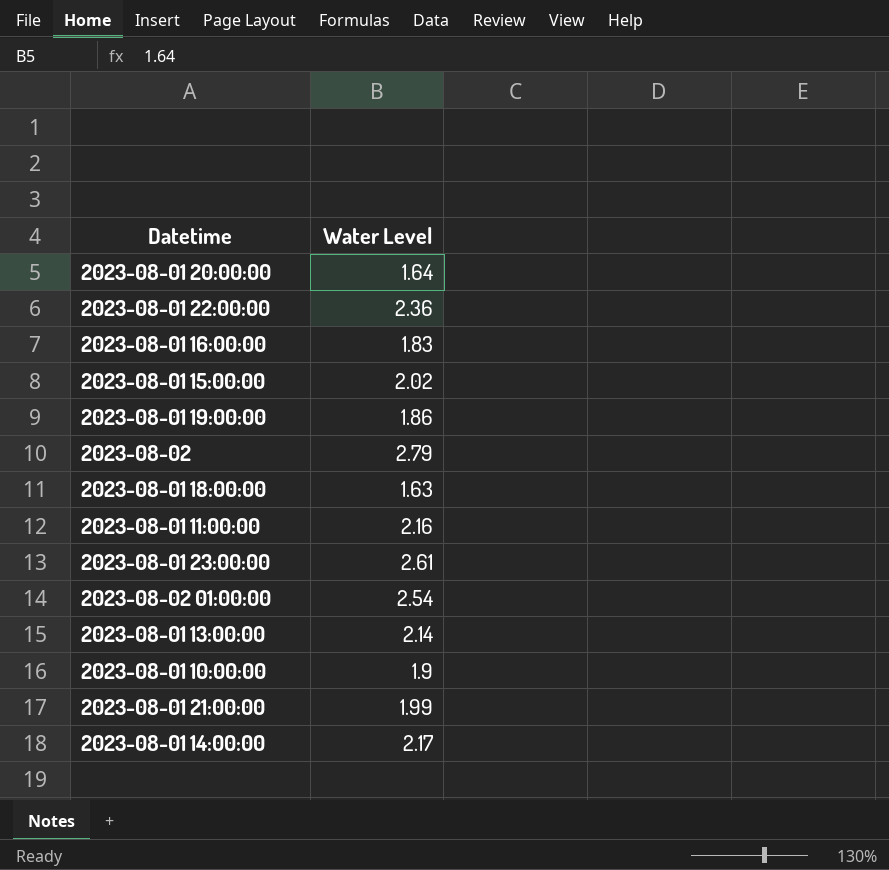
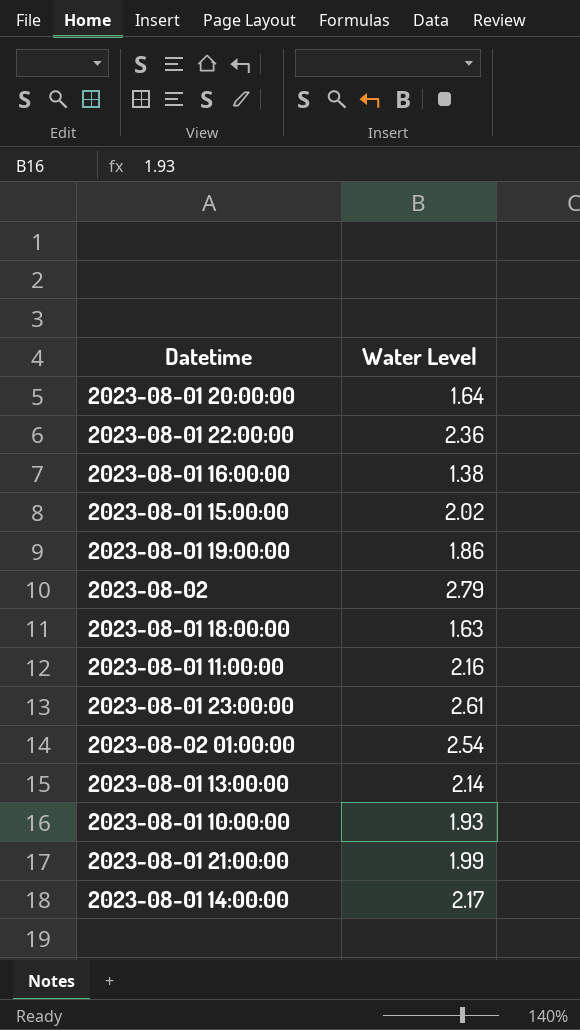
2023-08-01 16:00:00 | Water Level: 1.83 -> 1.38
2023-08-01 10:00:00 | Water Level: 1.9 -> 1.93

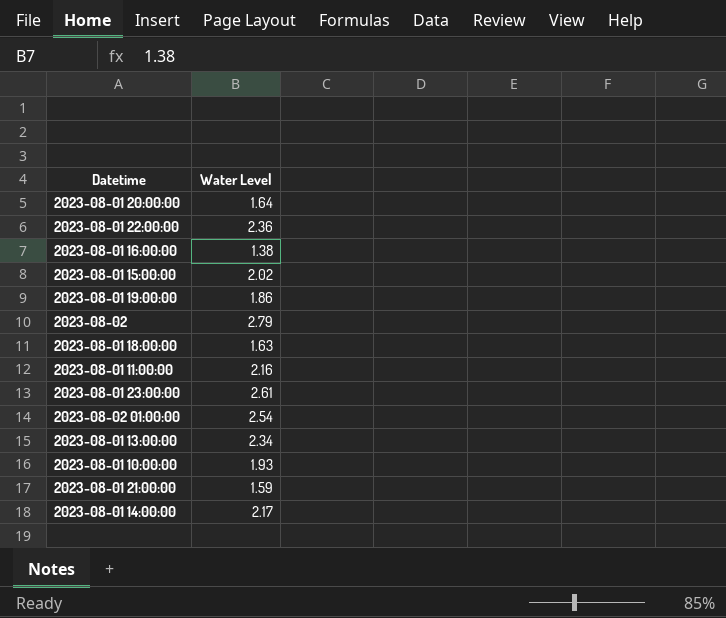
2023-08-01 13:00:00 | Water Level: 2.14 -> 2.34
2023-08-01 21:00:00 | Water Level: 1.99 -> 1.59

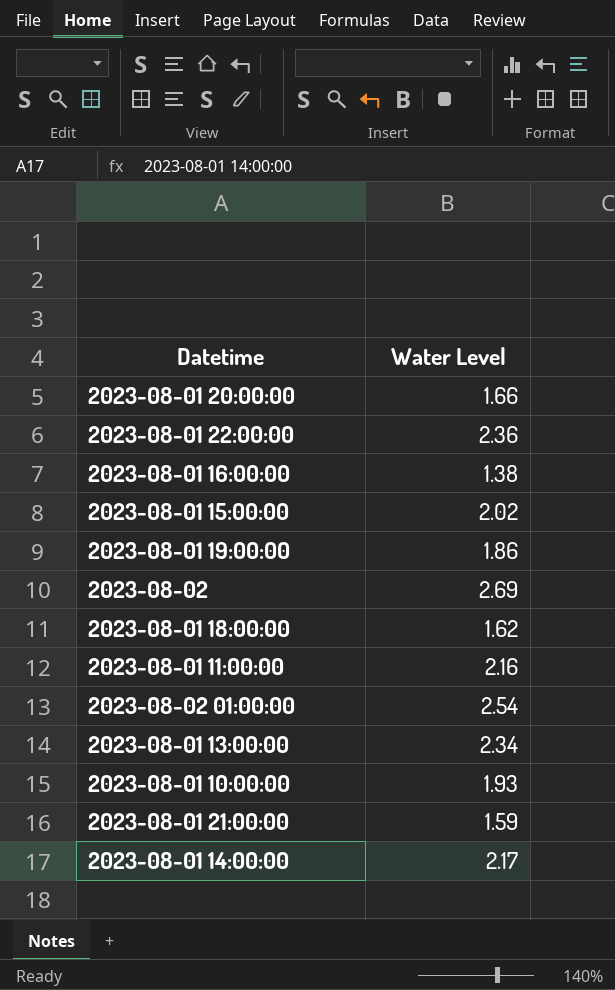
row 2023-08-01 23:00:00: 2.61 -> none
2023-08-01 20:00:00 | Water Level: 1.64 -> 1.66
2023-08-02 | Water Level: 2.79 -> 2.69
2023-08-01 18:00:00 | Water Level: 1.63 -> 1.62

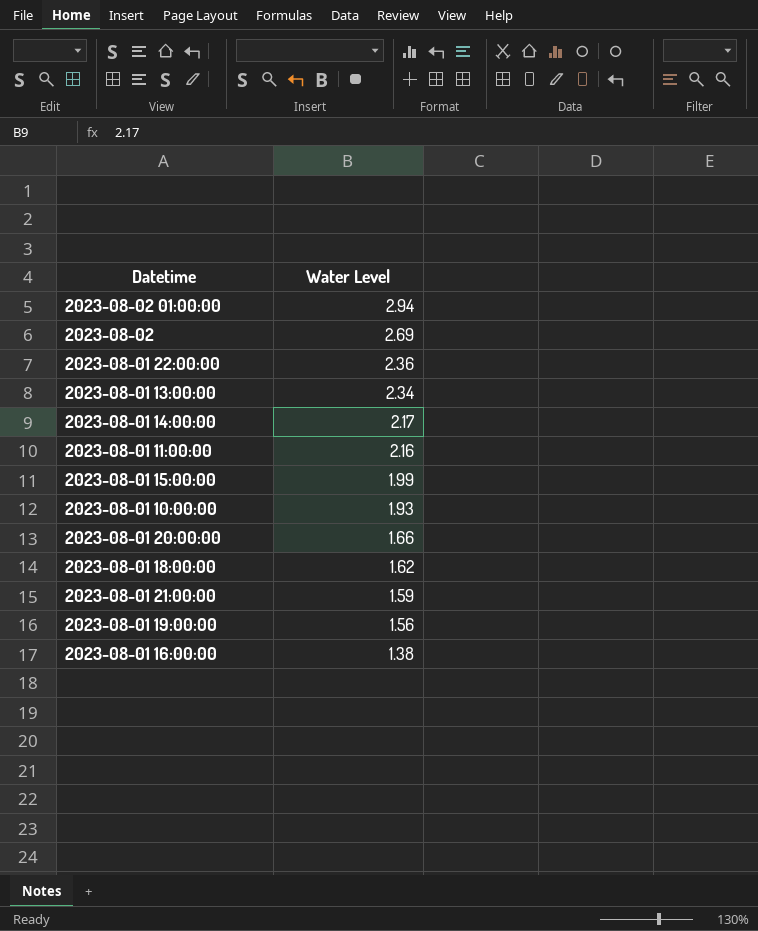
row order: none -> Water Level descending
2023-08-02 01:00:00 | Water Level: 2.54 -> 2.94
2023-08-01 15:00:00 | Water Level: 2.02 -> 1.99
2023-08-01 19:00:00 | Water Level: 1.86 -> 1.56

